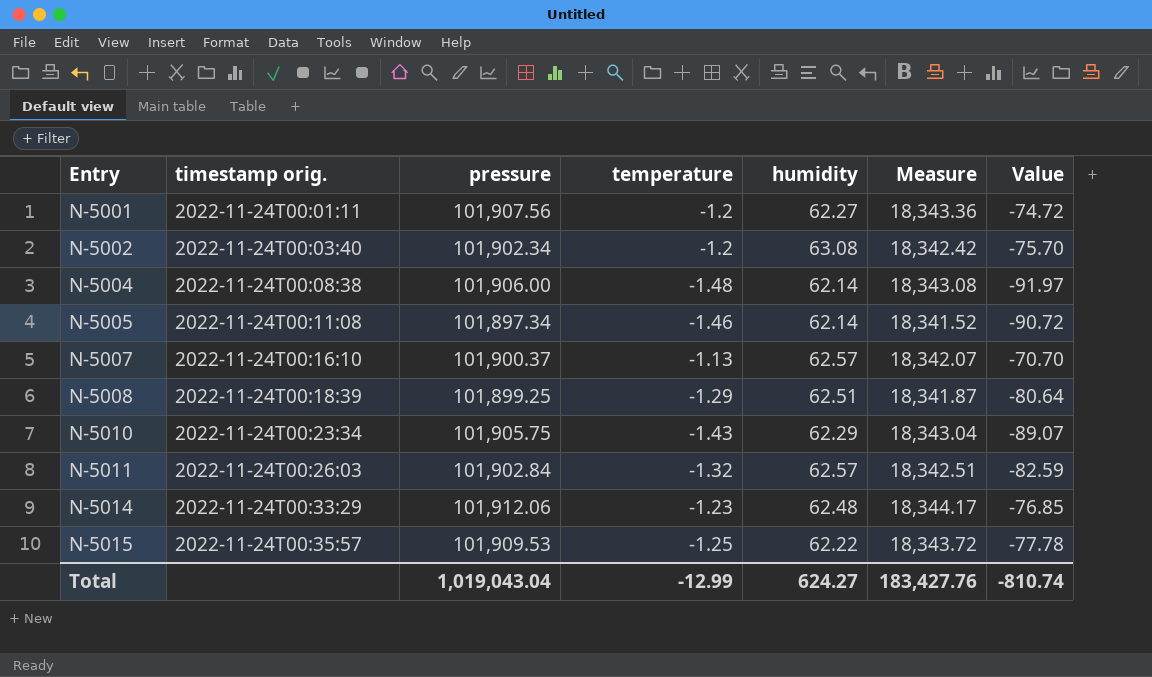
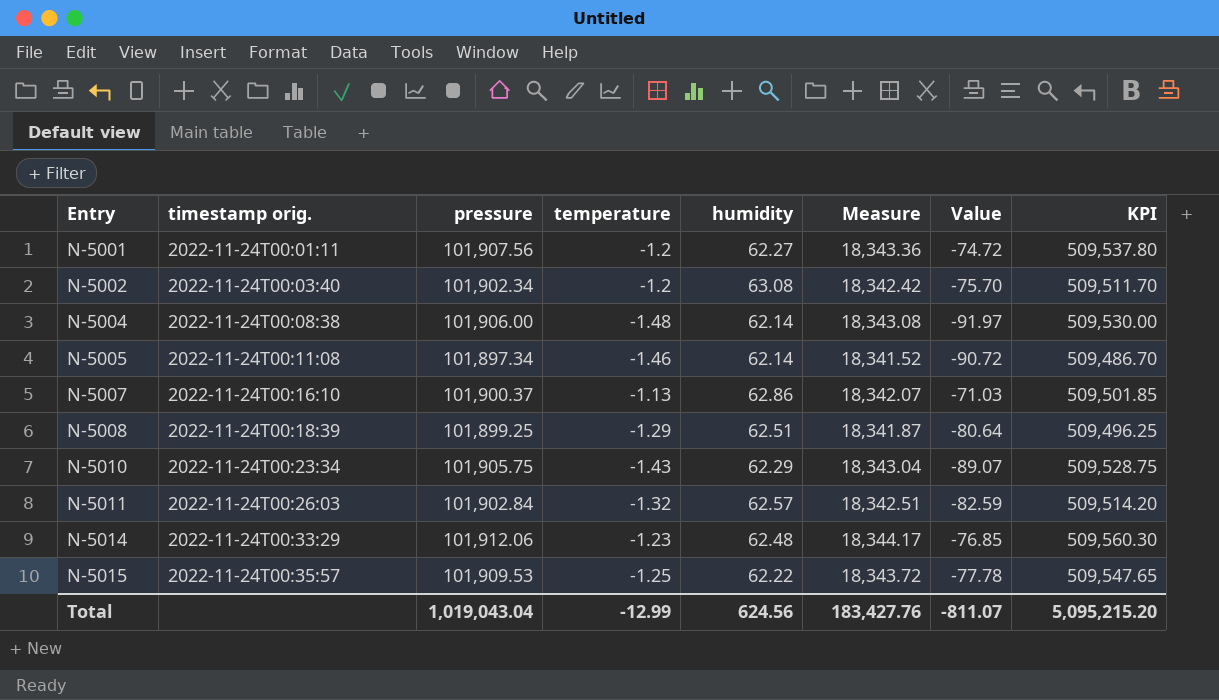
column KPI | formula: none -> [pressure] * 5
N-5007 | humidity: 62.57 -> 62.86
N-5007 | Value: -70.70 -> -71.03
Total | humidity: 624.27 -> 624.56
Total | Value: -810.74 -> -811.07

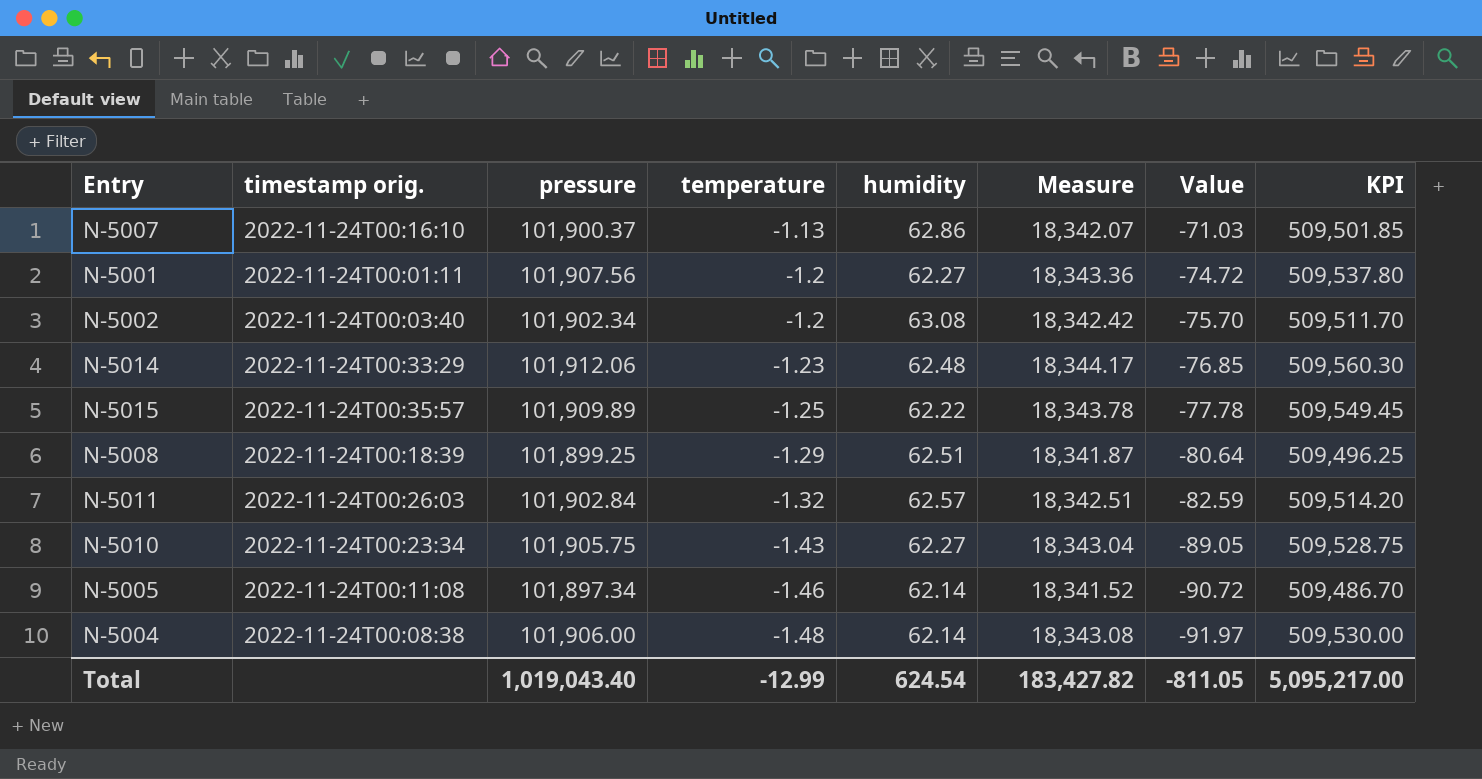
row order: Entry ascending -> temperature descending
N-5015 | pressure: 101,909.53 -> 101,909.89
N-5015 | Measure: 18,343.72 -> 18,343.78
N-5015 | KPI: 509,547.65 -> 509,549.45
N-5010 | humidity: 62.29 -> 62.27
N-5010 | Value: -89.07 -> -89.05
Total | pressure: 1,019,043.04 -> 1,019,043.40
Total | humidity: 624.56 -> 624.54
Total | Measure: 183,427.76 -> 183,427.82
Total | Value: -811.07 -> -811.05
Total | KPI: 5,095,215.20 -> 5,095,217.00

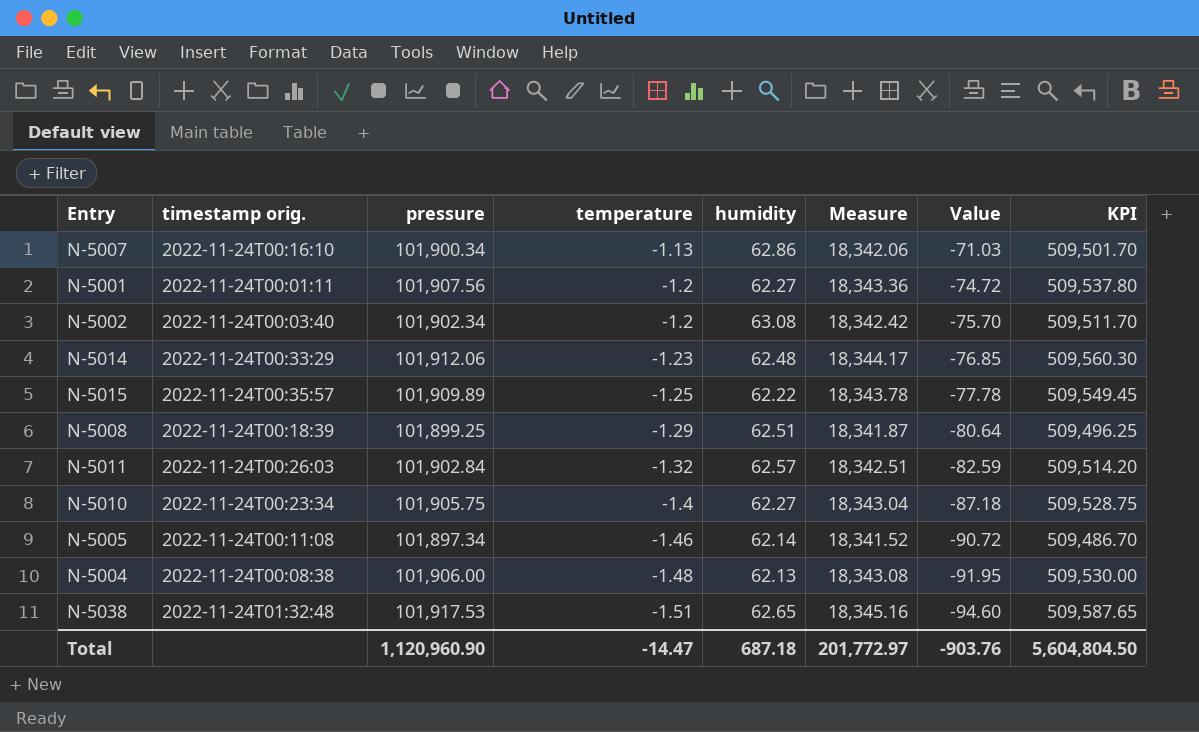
N-5007 | pressure: 101,900.37 -> 101,900.34
N-5007 | Measure: 18,342.07 -> 18,342.06
N-5007 | KPI: 509,501.85 -> 509,501.70
N-5010 | temperature: -1.43 -> -1.4
N-5010 | Value: -89.05 -> -87.18
N-5004 | humidity: 62.14 -> 62.13
N-5004 | Value: -91.97 -> -91.95
row N-5038: none -> 2022-11-24T01:32:48 | 101,917.53 | -1.51 | 62.65 | 18,345.16 | -94.60 | 509,587.65
Total | pressure: 1,019,043.40 -> 1,120,960.90
Total | temperature: -12.99 -> -14.47
Total | humidity: 624.54 -> 687.18
Total | Measure: 183,427.82 -> 201,772.97
Total | Value: -811.05 -> -903.76
Total | KPI: 5,095,217.00 -> 5,604,804.50

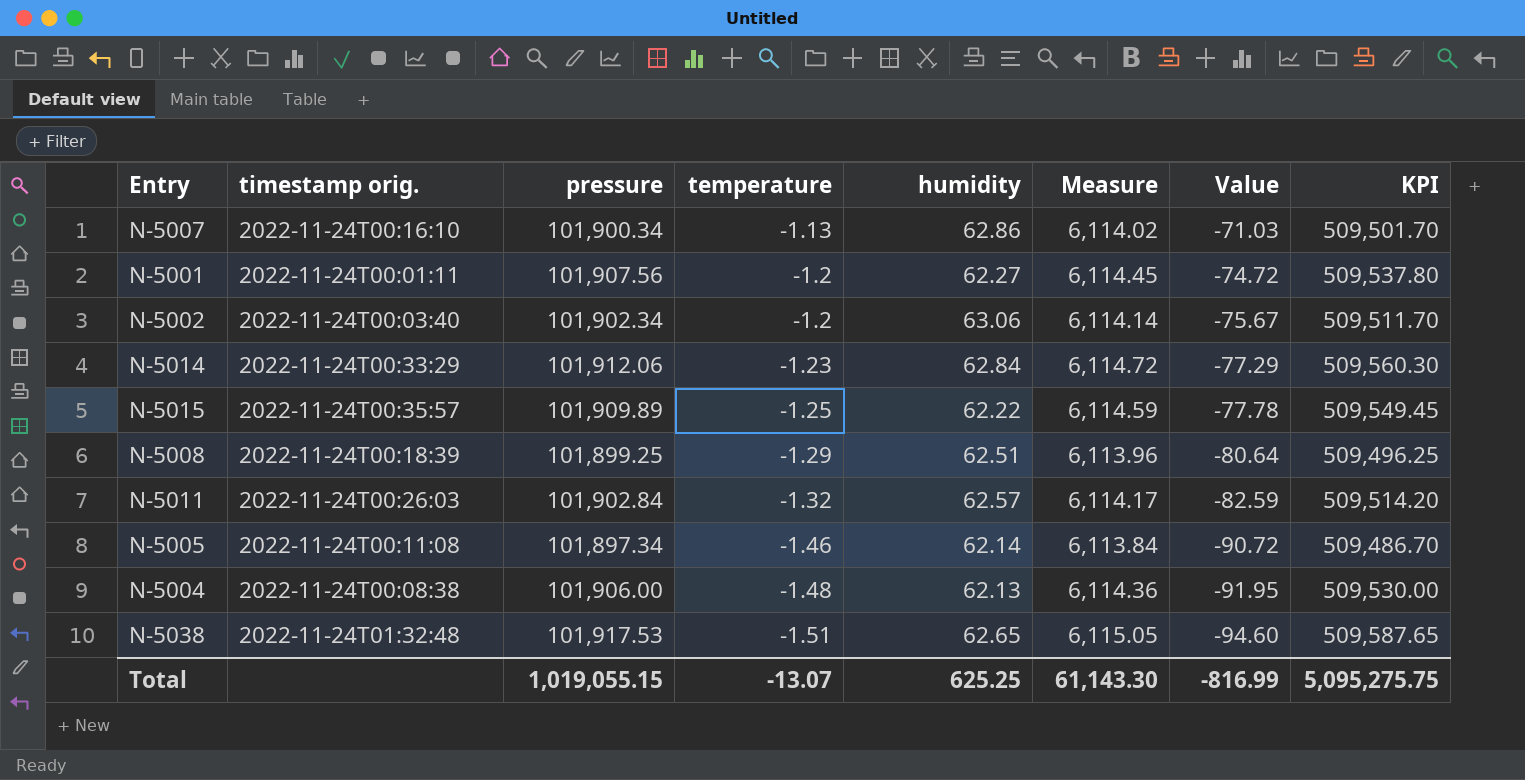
column Measure | formula: [pressure] * 0.18 -> [pressure] * 0.06
row N-5010: 2022-11-24T00:23:34 | 101,905.75 | -1.4 | 62.27 | 18,343.04 | -87.18 | 509,528.75 -> none
N-5002 | humidity: 63.08 -> 63.06
N-5002 | Value: -75.70 -> -75.67
N-5014 | humidity: 62.48 -> 62.84
N-5014 | Value: -76.85 -> -77.29
Total | pressure: 1,120,960.90 -> 1,019,055.15
Total | temperature: -14.47 -> -13.07
Total | humidity: 687.18 -> 625.25
Total | Measure: 201,772.97 -> 61,143.30
Total | Value: -903.76 -> -816.99
Total | KPI: 5,604,804.50 -> 5,095,275.75

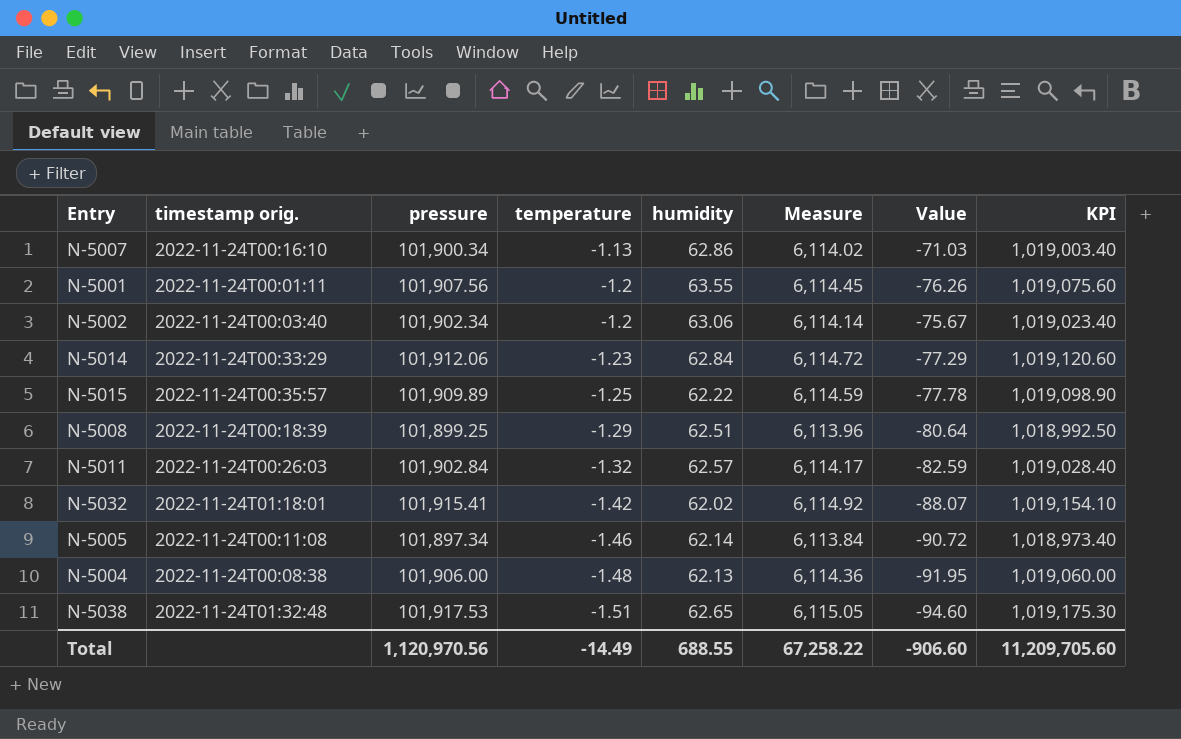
column KPI | formula: [pressure] * 5 -> [pressure] * 10
N-5001 | humidity: 62.27 -> 63.55
N-5001 | Value: -74.72 -> -76.26
row N-5032: none -> 2022-11-24T01:18:01 | 101,915.41 | -1.42 | 62.02 | 6,114.92 | -88.07 | 1,019,154.10
Total | pressure: 1,019,055.15 -> 1,120,970.56
Total | temperature: -13.07 -> -14.49
Total | humidity: 625.25 -> 688.55
Total | Measure: 61,143.30 -> 67,258.22
Total | Value: -816.99 -> -906.60
Total | KPI: 5,095,275.75 -> 11,209,705.60

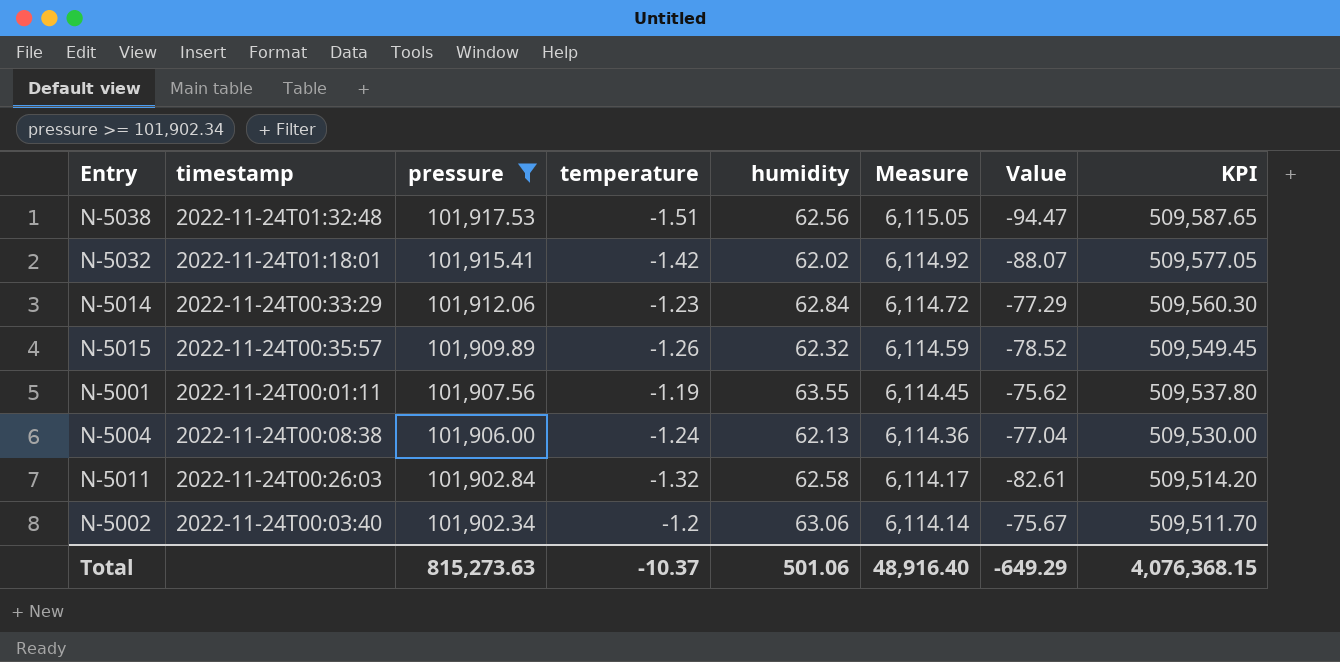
filter: none -> pressure >= 101,902.34
row order: temperature descending -> pressure descending
column name: timestamp orig. -> timestamp
column KPI | formula: [pressure] * 10 -> [pressure] * 5
N-5038 | humidity: 62.65 -> 62.56
N-5038 | Value: -94.60 -> -94.47
N-5015 | temperature: -1.25 -> -1.26
N-5015 | humidity: 62.22 -> 62.32
N-5015 | Value: -77.78 -> -78.52
N-5001 | temperature: -1.2 -> -1.19
N-5001 | Value: -76.26 -> -75.62
N-5004 | temperature: -1.48 -> -1.24
N-5004 | Value: -91.95 -> -77.04
N-5011 | humidity: 62.57 -> 62.58
N-5011 | Value: -82.59 -> -82.61
Total | pressure: 1,120,970.56 -> 815,273.63
Total | temperature: -14.49 -> -10.37
Total | humidity: 688.55 -> 501.06
Total | Measure: 67,258.22 -> 48,916.40
Total | Value: -906.60 -> -649.29
Total | KPI: 11,209,705.60 -> 4,076,368.15

